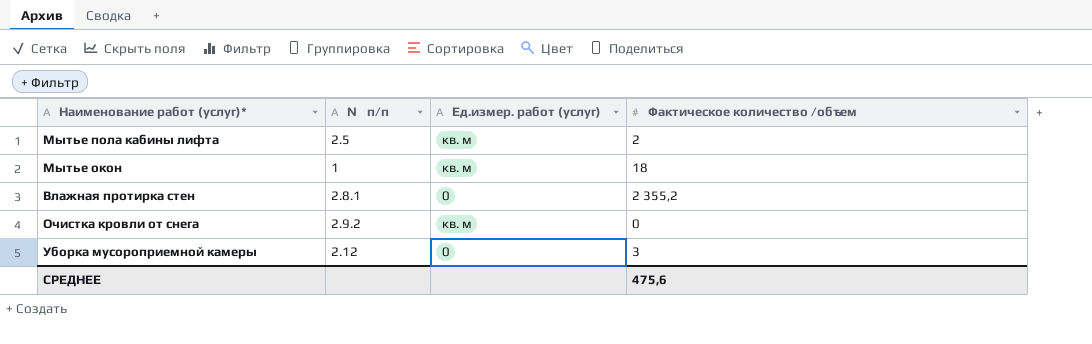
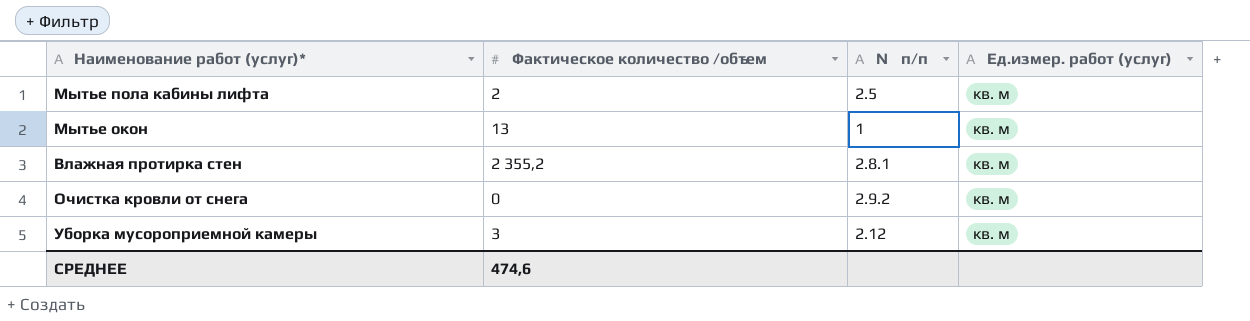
column Фактическое количество /объем | position: 4 -> 2
Мытье окон | Фактическое количество /объем: 18 -> 13
Влажная протирка стен | Ед.измер. работ (услуг): 0 -> кв. м
Уборка мусороприемной камеры | Ед.измер. работ (услуг): 0 -> кв. м
СРЕДНЕЕ | Фактическое количество /объем: 475,6 -> 474,6

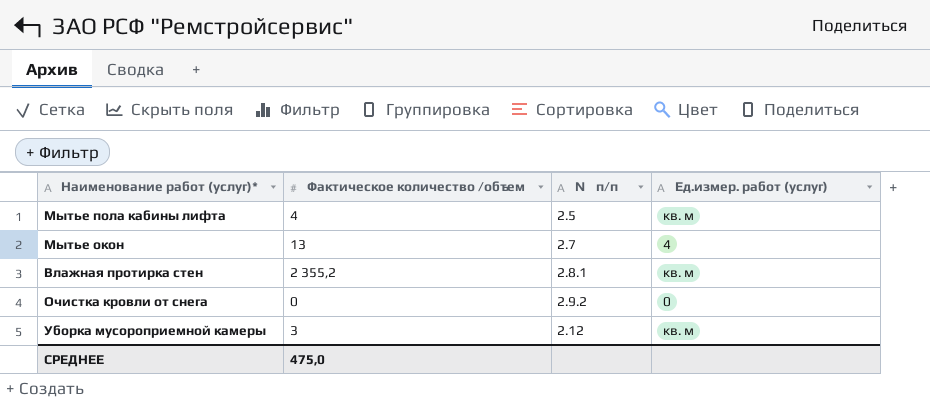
Мытье пола кабины лифта | Фактическое количество /объем: 2 -> 4
Мытье окон | № п/п: 1 -> 2.7
Мытье окон | Ед.измер. работ (услуг): кв. м -> 4
Очистка кровли от снега | Ед.измер. работ (услуг): кв. м -> 0
СРЕДНЕЕ | Фактическое количество /объем: 474,6 -> 475,0

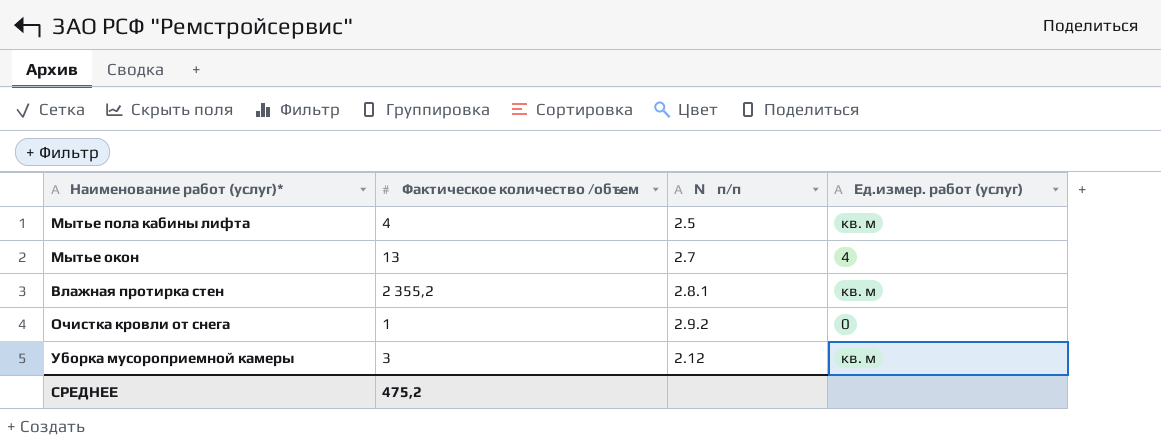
Очистка кровли от снега | Фактическое количество /объем: 0 -> 1
СРЕДНЕЕ | Фактическое количество /объем: 475,0 -> 475,2

